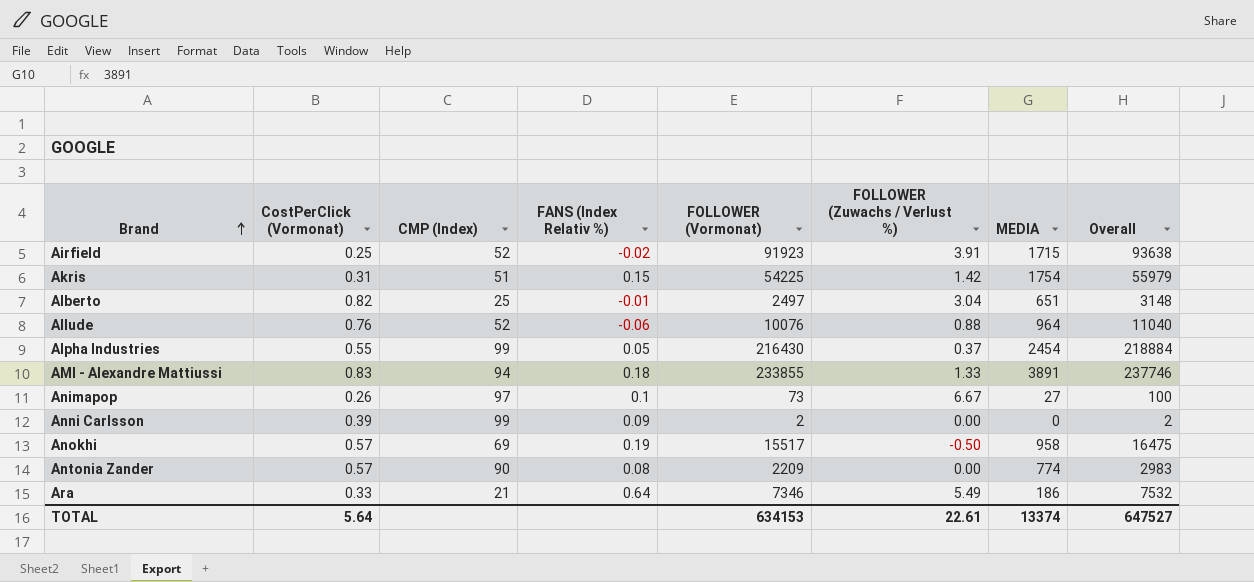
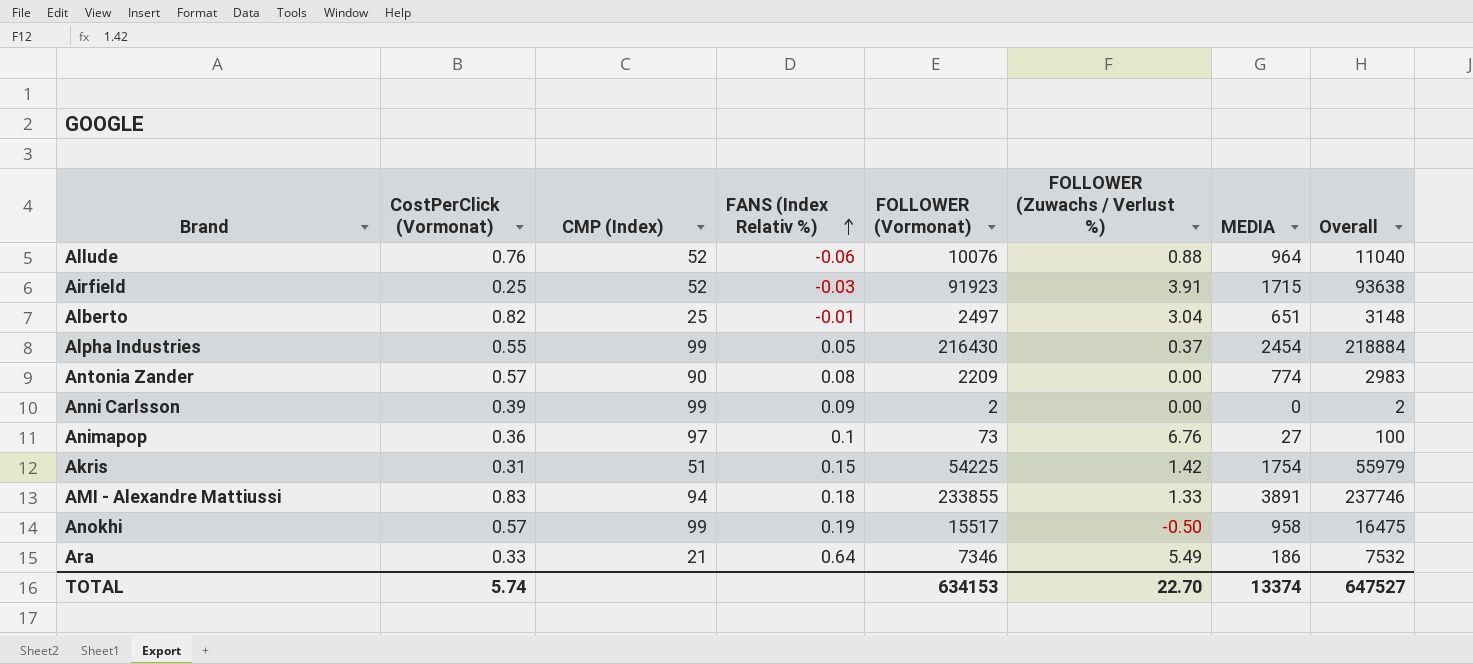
row order: Brand ascending -> FANS (Index Relativ %) ascending
Airfield | FANS (Index Relativ %): -0.02 -> -0.03
Animapop | CostPerClick (Vormonat): 0.26 -> 0.36
Animapop | FOLLOWER (Zuwachs / Verlust %): 6.67 -> 6.76
Anokhi | CMP (Index): 69 -> 99
TOTAL | CostPerClick (Vormonat): 5.64 -> 5.74
TOTAL | FOLLOWER (Zuwachs / Verlust %): 22.61 -> 22.70

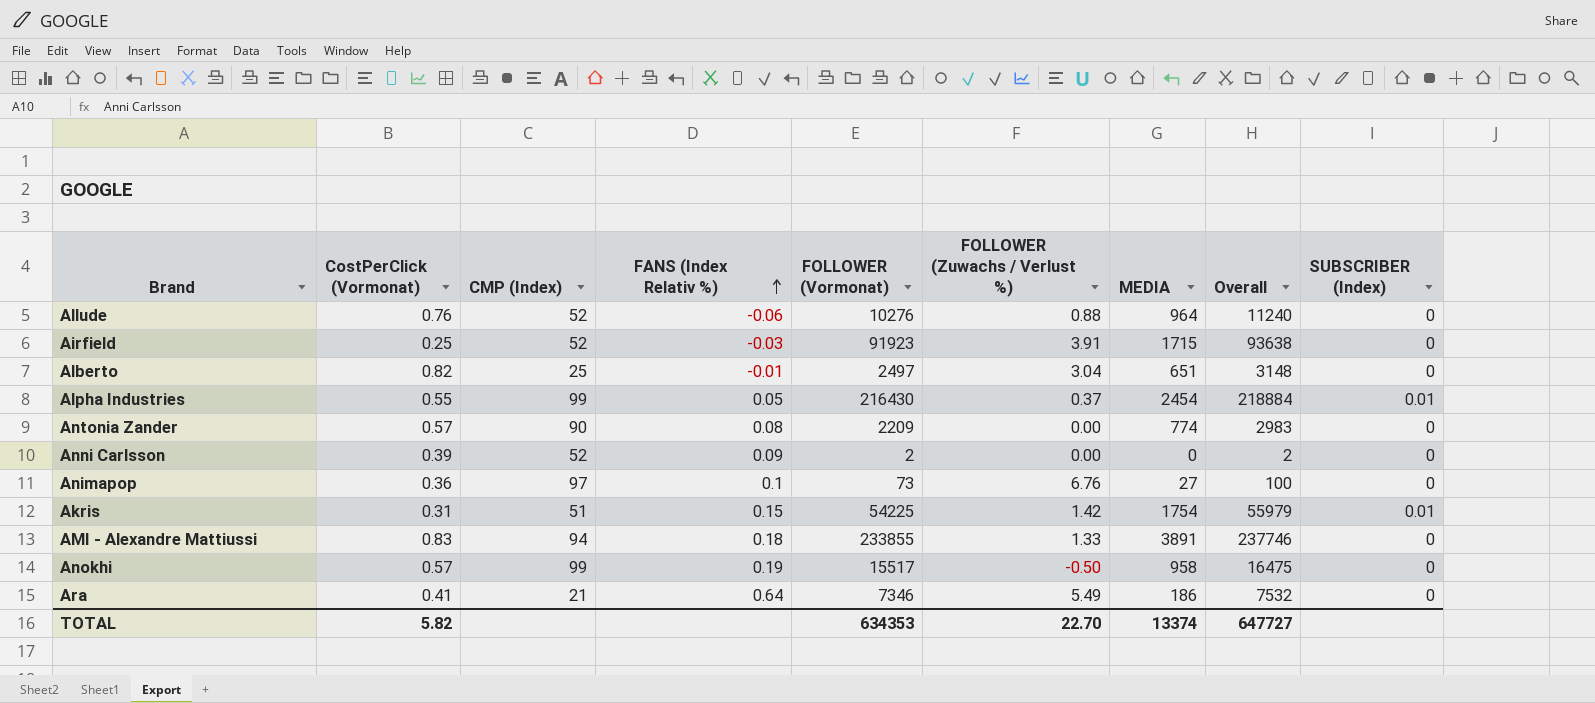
column SUBSCRIBER (Index) | position: none -> 9
Allude | FOLLOWER (Vormonat): 10076 -> 10276
Allude | Overall: 11040 -> 11240
Anni Carlsson | CMP (Index): 99 -> 52
Ara | CostPerClick (Vormonat): 0.33 -> 0.41
TOTAL | CostPerClick (Vormonat): 5.74 -> 5.82
TOTAL | FOLLOWER (Vormonat): 634153 -> 634353
TOTAL | Overall: 647527 -> 647727

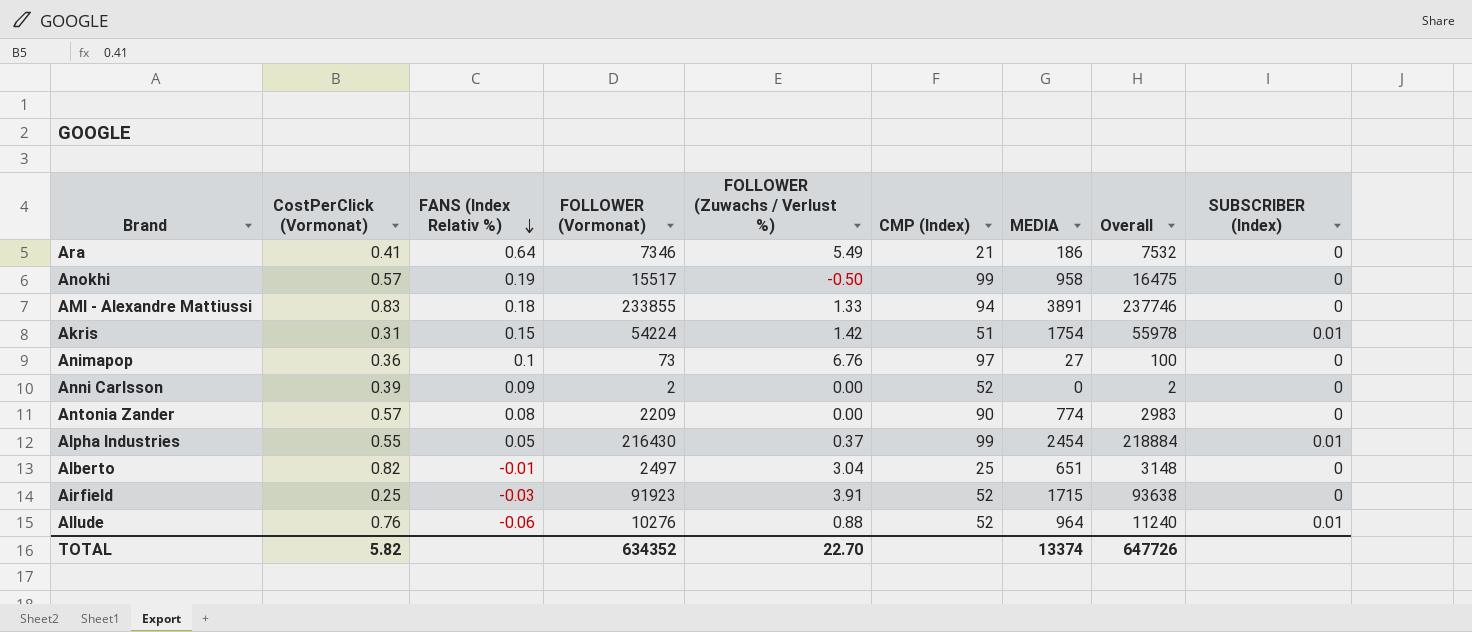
row order: FANS (Index Relativ %) ascending -> FANS (Index Relativ %) descending
column CMP (Index) | position: 3 -> 6
Akris | FOLLOWER (Vormonat): 54225 -> 54224
Akris | Overall: 55979 -> 55978
Allude | SUBSCRIBER (Index): 0 -> 0.01
TOTAL | FOLLOWER (Vormonat): 634353 -> 634352
TOTAL | Overall: 647727 -> 647726

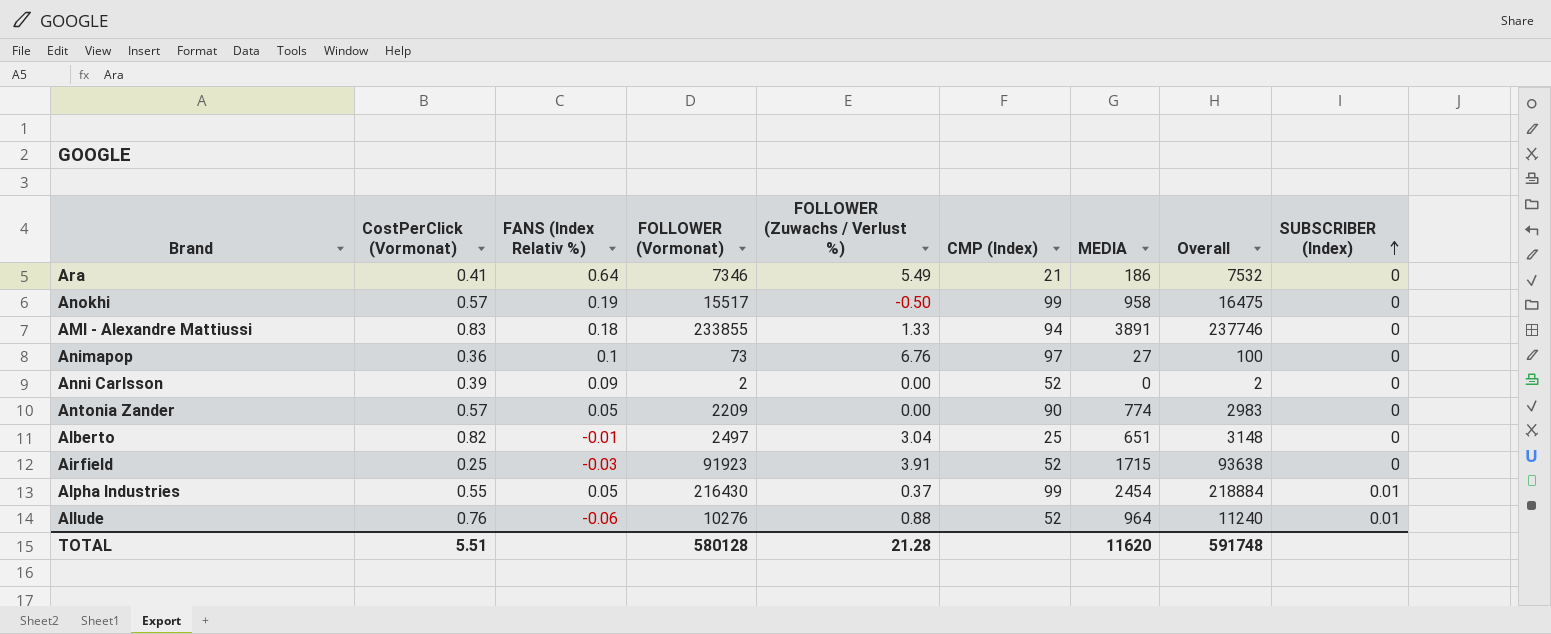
row order: FANS (Index Relativ %) descending -> SUBSCRIBER (Index) ascending
row Akris: 0.31 | 0.15 | 54224 | 1.42 | 51 | 1754 | 55978 | 0.01 -> none
Antonia Zander | FANS (Index Relativ %): 0.08 -> 0.05
TOTAL | CostPerClick (Vormonat): 5.82 -> 5.51
TOTAL | FOLLOWER (Vormonat): 634352 -> 580128
TOTAL | FOLLOWER (Zuwachs / Verlust %): 22.70 -> 21.28
TOTAL | MEDIA: 13374 -> 11620
TOTAL | Overall: 647726 -> 591748

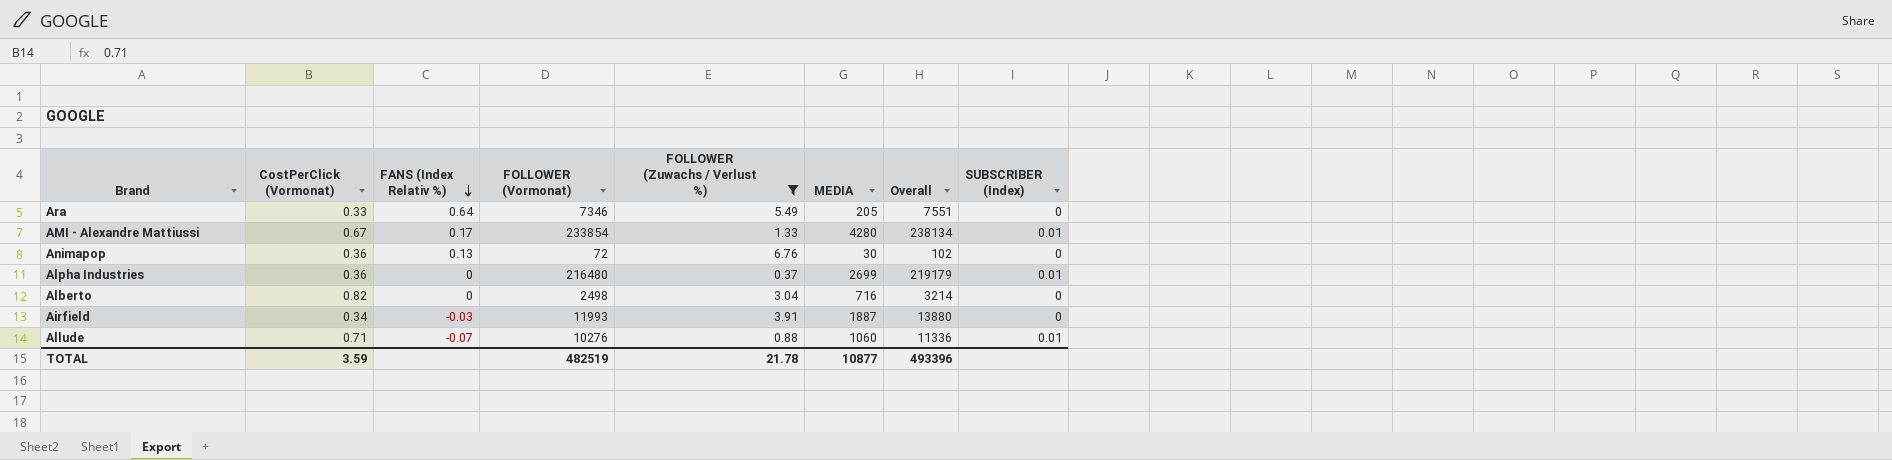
filter: none -> FOLLOWER (Zuwachs / Verlust %) >= 0.37
row order: SUBSCRIBER (Index) ascending -> FANS (Index Relativ %) descending
column CMP (Index) | position: 6 -> none
Ara | CostPerClick (Vormonat): 0.41 -> 0.33
Ara | MEDIA: 186 -> 205
Ara | Overall: 7532 -> 7551
AMI - Alexandre Mattiussi | CostPerClick (Vormonat): 0.83 -> 0.67
AMI - Alexandre Mattiussi | FANS (Index Relativ %): 0.18 -> 0.17
AMI - Alexandre Mattiussi | FOLLOWER (Vormonat): 233855 -> 233854
AMI - Alexandre Mattiussi | MEDIA: 3891 -> 4280
AMI - Alexandre Mattiussi | Overall: 237746 -> 238134
AMI - Alexandre Mattiussi | SUBSCRIBER (Index): 0 -> 0.01
Animapop | FANS (Index Relativ %): 0.1 -> 0.13
Animapop | FOLLOWER (Vormonat): 73 -> 72
Animapop | MEDIA: 27 -> 30
Animapop | Overall: 100 -> 102
Alpha Industries | CostPerClick (Vormonat): 0.55 -> 0.36
Alpha Industries | FANS (Index Relativ %): 0.05 -> 0
Alpha Industries | FOLLOWER (Vormonat): 216430 -> 216480
Alpha Industries | MEDIA: 2454 -> 2699
Alpha Industries | Overall: 218884 -> 219179
Alberto | FANS (Index Relativ %): -0.01 -> 0
Alberto | FOLLOWER (Vormonat): 2497 -> 2498
Alberto | MEDIA: 651 -> 716
Alberto | Overall: 3148 -> 3214
Airfield | CostPerClick (Vormonat): 0.25 -> 0.34
Airfield | FOLLOWER (Vormonat): 91923 -> 11993
Airfield | MEDIA: 1715 -> 1887
Airfield | Overall: 93638 -> 13880
Allude | CostPerClick (Vormonat): 0.76 -> 0.71
Allude | FANS (Index Relativ %): -0.06 -> -0.07
Allude | MEDIA: 964 -> 1060
Allude | Overall: 11240 -> 11336
TOTAL | CostPerClick (Vormonat): 5.51 -> 3.59
TOTAL | FOLLOWER (Vormonat): 580128 -> 482519
TOTAL | FOLLOWER (Zuwachs / Verlust %): 21.28 -> 21.78
TOTAL | MEDIA: 11620 -> 10877
TOTAL | Overall: 591748 -> 493396

